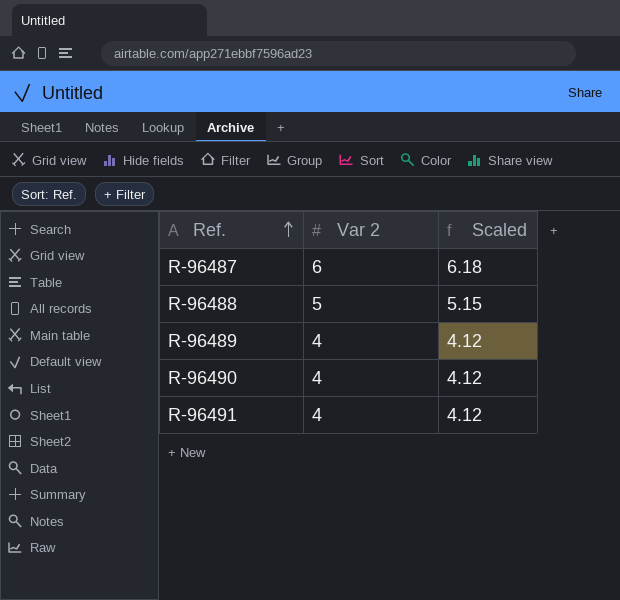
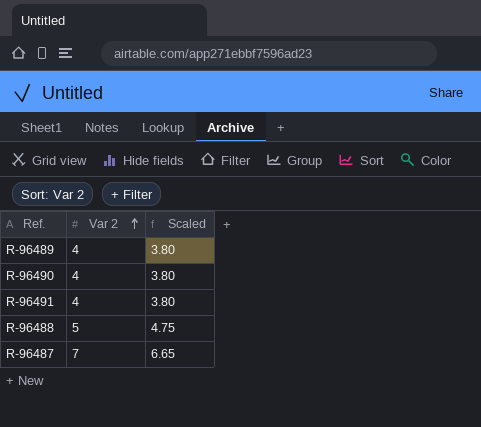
row order: Ref. ascending -> Var 2 ascending
column Scaled | formula: [Var 2] * 1.03 -> [Var 2] * 0.95
R-96487 | Var 2: 6 -> 7

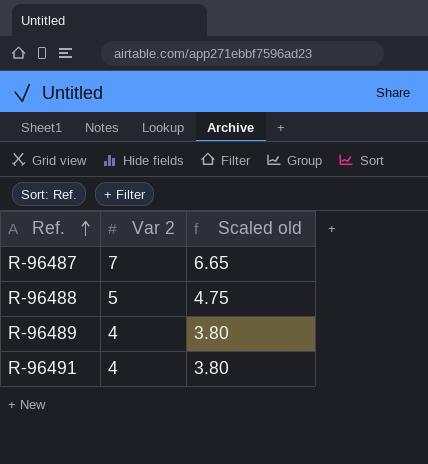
row order: Var 2 ascending -> Ref. ascending
column name: Scaled -> Scaled old
row R-96490: 4 | 3.80 -> none

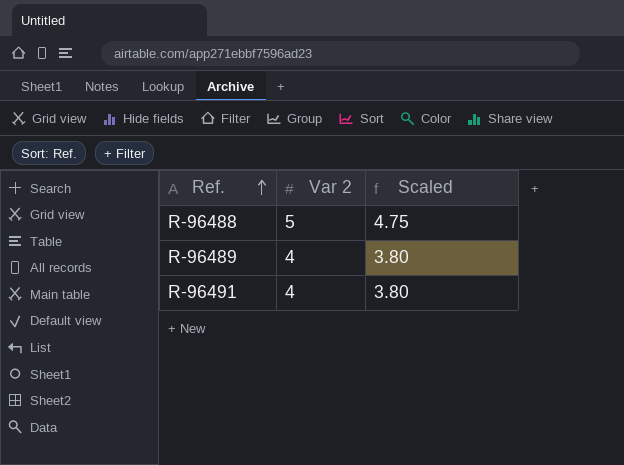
column name: Scaled old -> Scaled
row R-96487: 7 | 6.65 -> none

